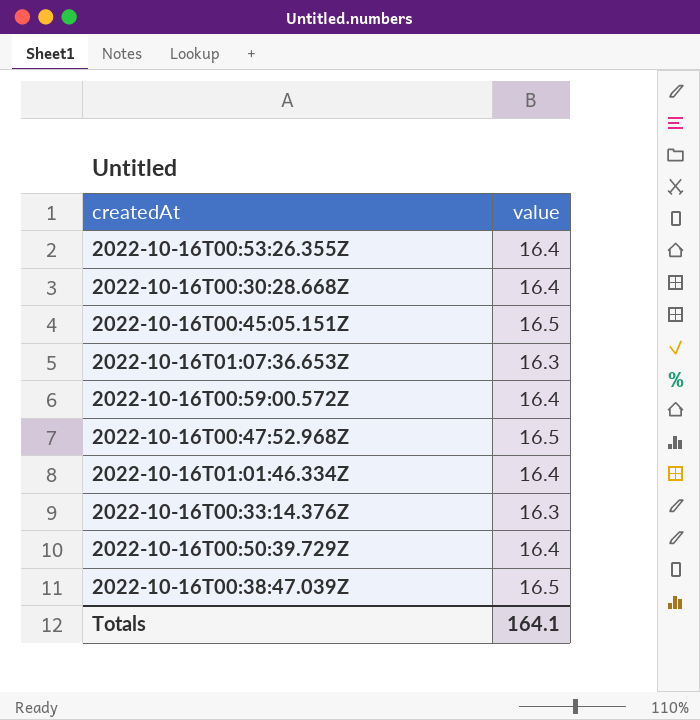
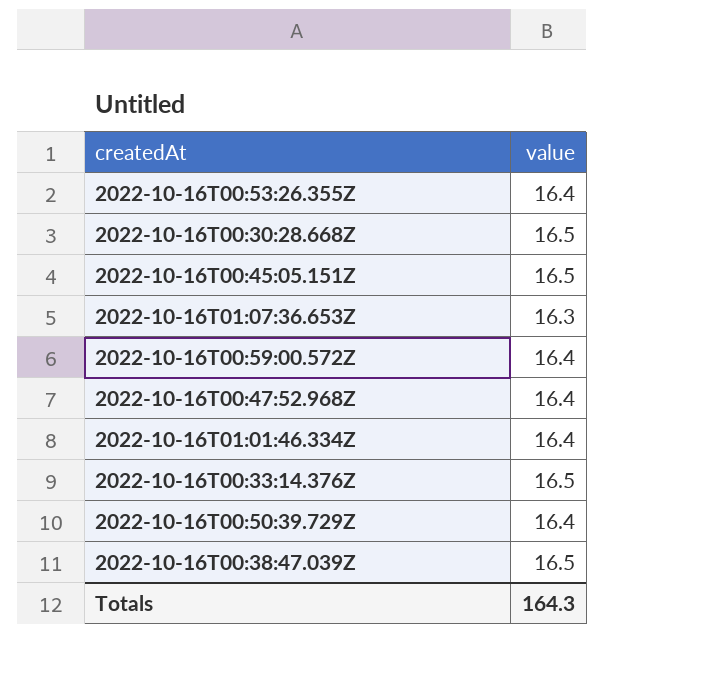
2022-10-16T00:30:28.668Z | value: 16.4 -> 16.5
2022-10-16T00:47:52.968Z | value: 16.5 -> 16.4
2022-10-16T00:33:14.376Z | value: 16.3 -> 16.5
Totals | value: 164.1 -> 164.3

